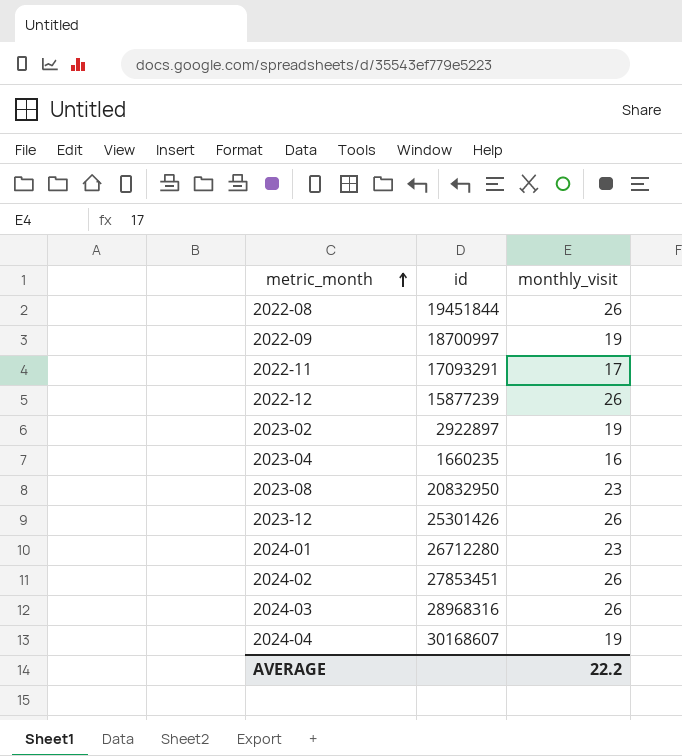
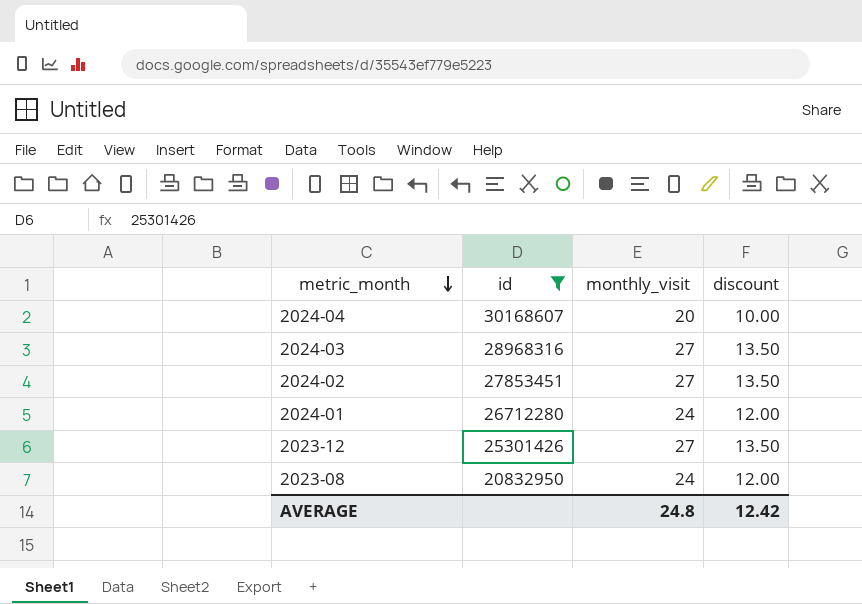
filter: none -> id >= 20832950
row order: metric_month ascending -> metric_month descending
column discount | formula: none -> [monthly_visit] * 0.5
2024-04 | monthly_visit: 19 -> 20
2024-03 | monthly_visit: 26 -> 27
2024-02 | monthly_visit: 26 -> 27
2024-01 | monthly_visit: 23 -> 24
2023-12 | monthly_visit: 26 -> 27
2023-08 | monthly_visit: 23 -> 24
AVERAGE | monthly_visit: 22.2 -> 24.8

